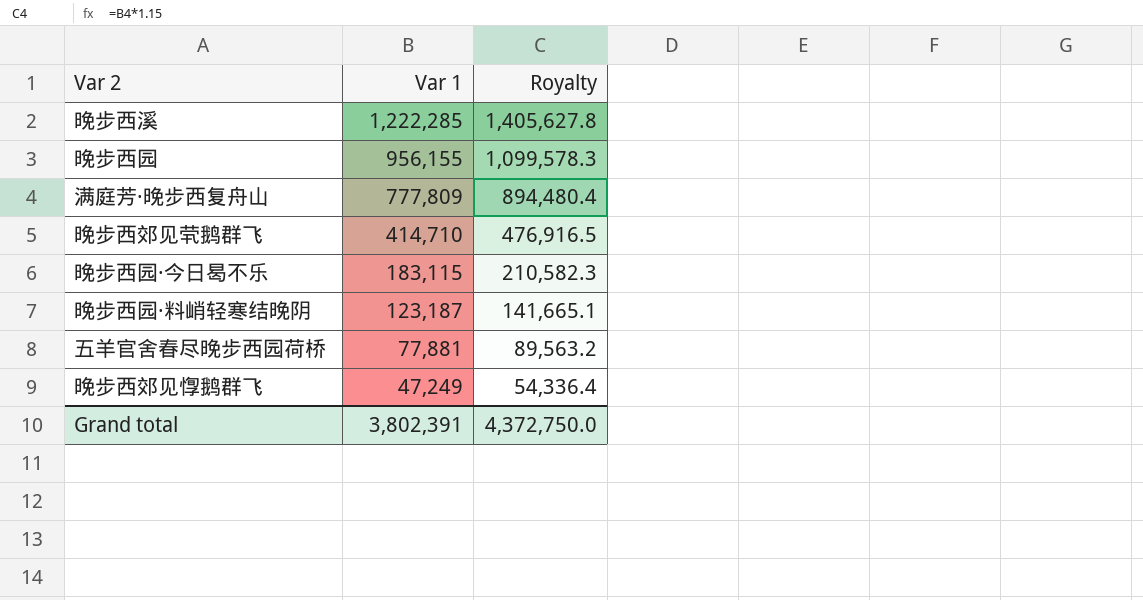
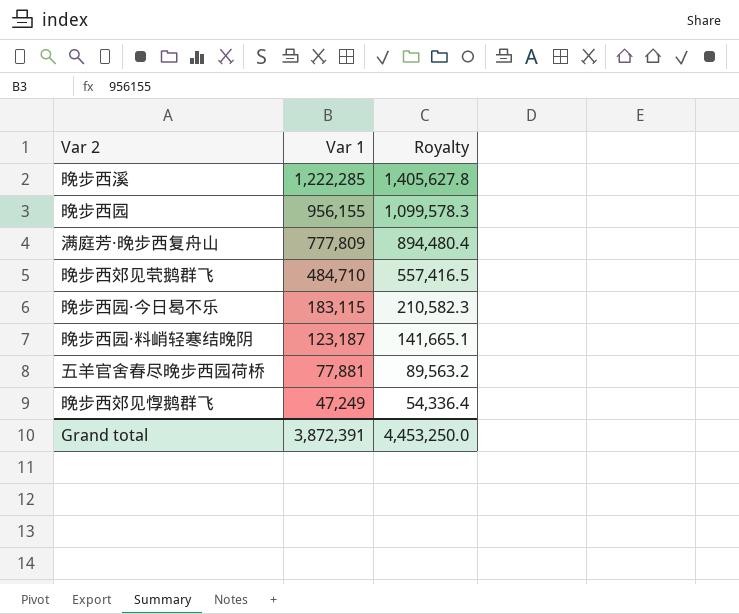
晚步西郊见茕鹅群飞 | Var 1: 414,710 -> 484,710
晚步西郊见茕鹅群飞 | Royalty: 476,916.5 -> 557,416.5
Grand total | Var 1: 3,802,391 -> 3,872,391
Grand total | Royalty: 4,372,750.0 -> 4,453,250.0

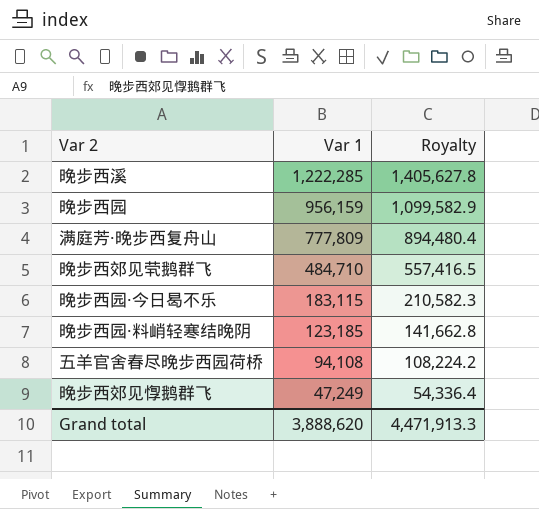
晚步西园 | Var 1: 956,155 -> 956,159
晚步西园 | Royalty: 1,099,578.3 -> 1,099,582.9
晚步西园·料峭轻寒结晚阴 | Var 1: 123,187 -> 123,185
晚步西园·料峭轻寒结晚阴 | Royalty: 141,665.1 -> 141,662.8
五羊官舍春尽晚步西园荷桥 | Var 1: 77,881 -> 94,108
五羊官舍春尽晚步西园荷桥 | Royalty: 89,563.2 -> 108,224.2
Grand total | Var 1: 3,872,391 -> 3,888,620
Grand total | Royalty: 4,453,250.0 -> 4,471,913.3

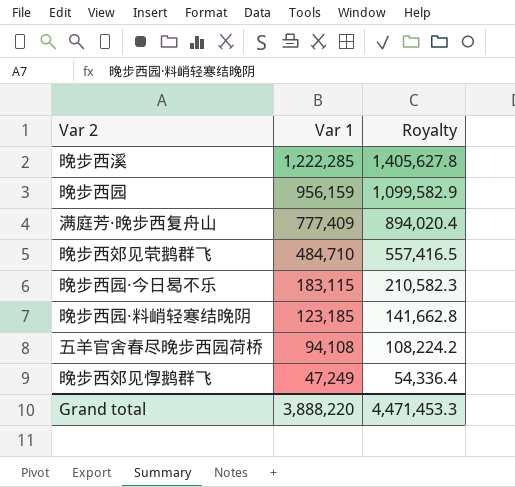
满庭芳·晚步西复舟山 | Var 1: 777,809 -> 777,409
满庭芳·晚步西复舟山 | Royalty: 894,480.4 -> 894,020.4
Grand total | Var 1: 3,888,620 -> 3,888,220
Grand total | Royalty: 4,471,913.3 -> 4,471,453.3

